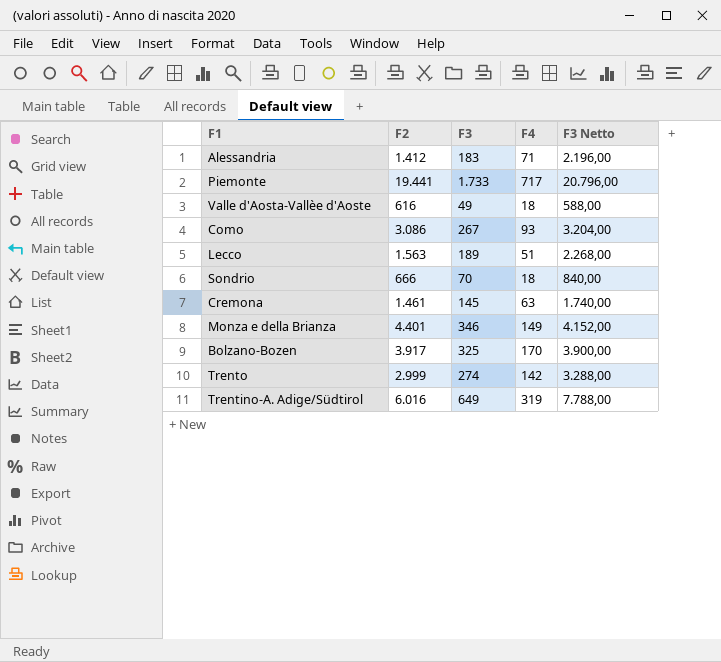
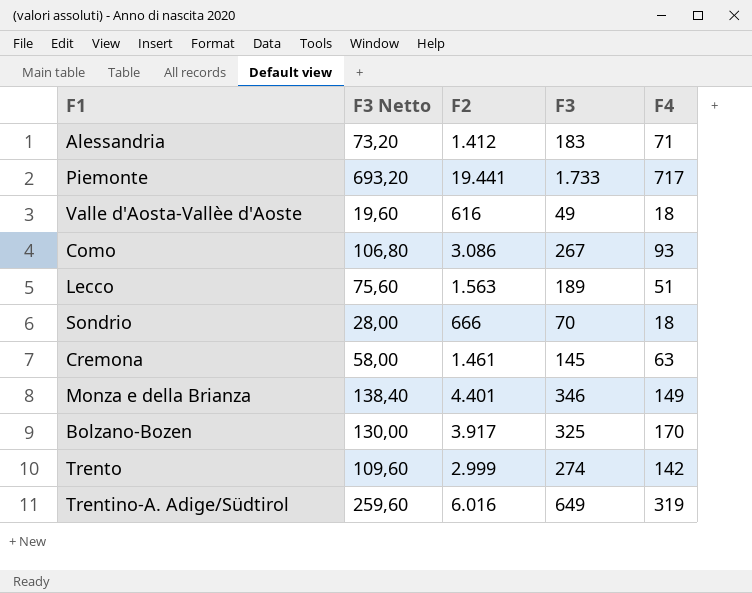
column F3 Netto | formula: [F3] * 12 -> [F3] * 0,4
column F3 Netto | position: 5 -> 2

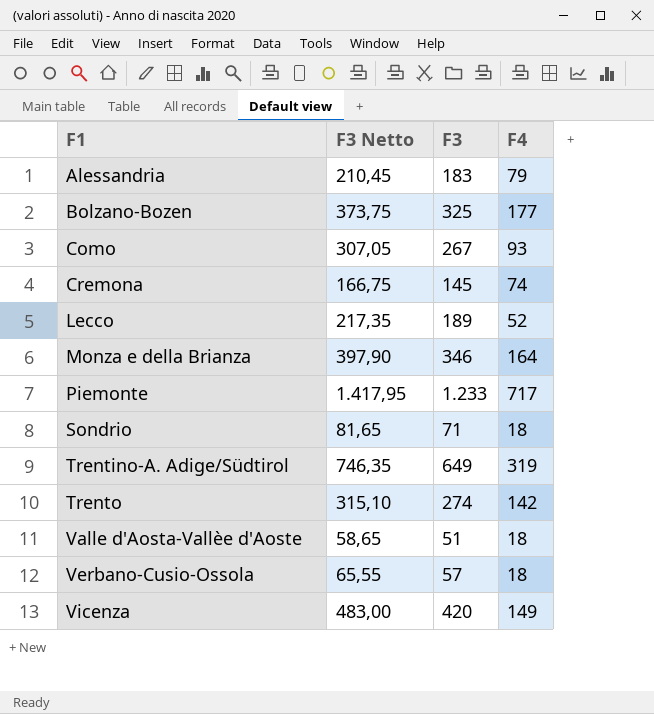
row order: none -> F1 ascending
column F2 | position: 3 -> none
column F3 Netto | formula: [F3] * 0,4 -> [F3] * 1,15
Alessandria | F4: 71 -> 79
Bolzano-Bozen | F4: 170 -> 177
Cremona | F4: 63 -> 74
Lecco | F4: 51 -> 52
Monza e della Brianza | F4: 149 -> 164
Piemonte | F3: 1.733 -> 1.233
Sondrio | F3: 70 -> 71
Valle d'Aosta-Vallèe d'Aoste | F3: 49 -> 51
row Verbano-Cusio-Ossola: none -> 65,55 | 57 | 18
row Vicenza: none -> 483,00 | 420 | 149

